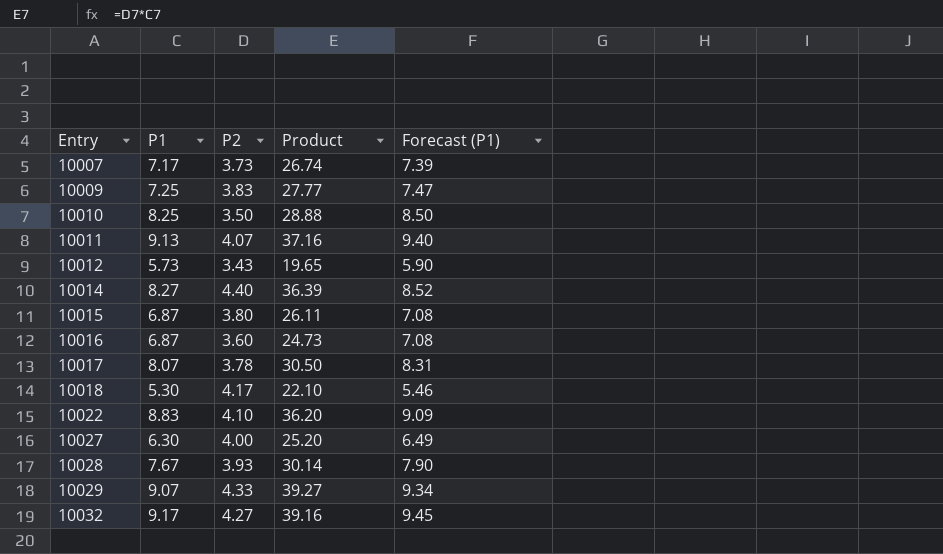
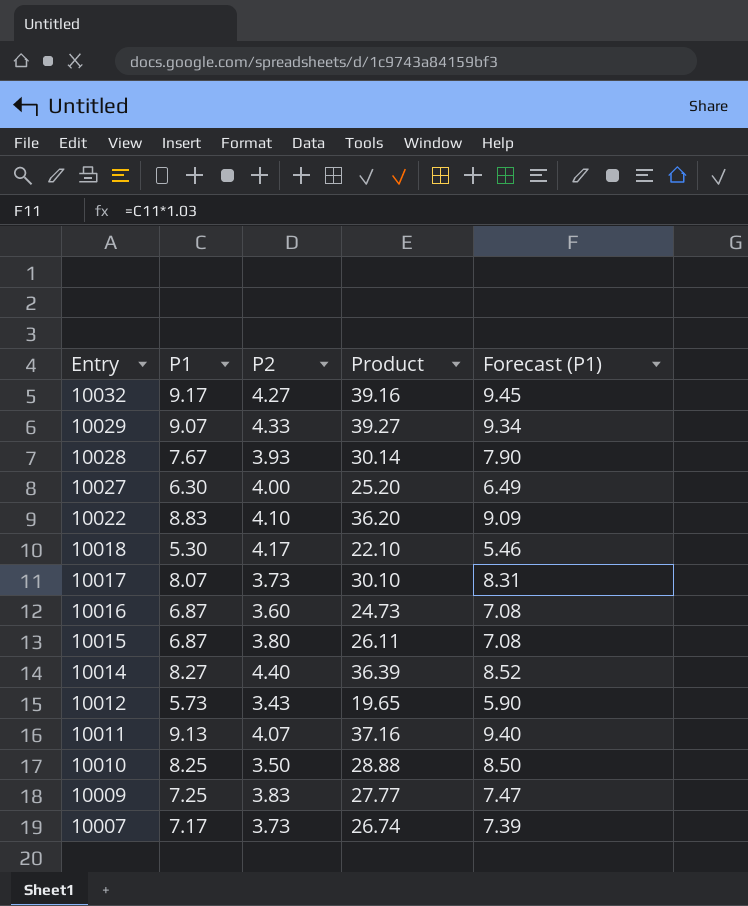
row order: Entry ascending -> Entry descending
10017 | P2: 3.78 -> 3.73
10017 | Product: 30.50 -> 30.10

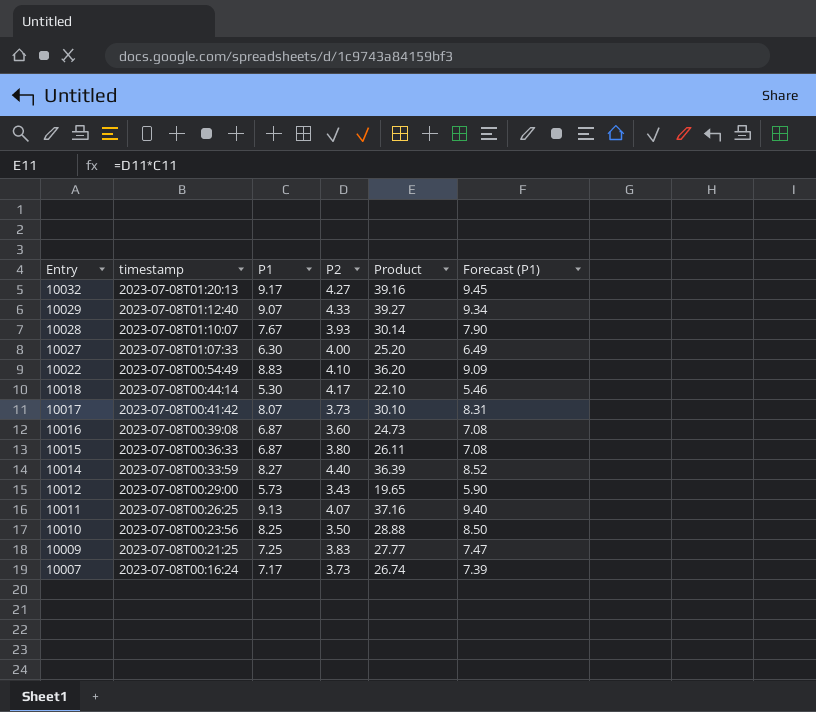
column timestamp | position: none -> 2

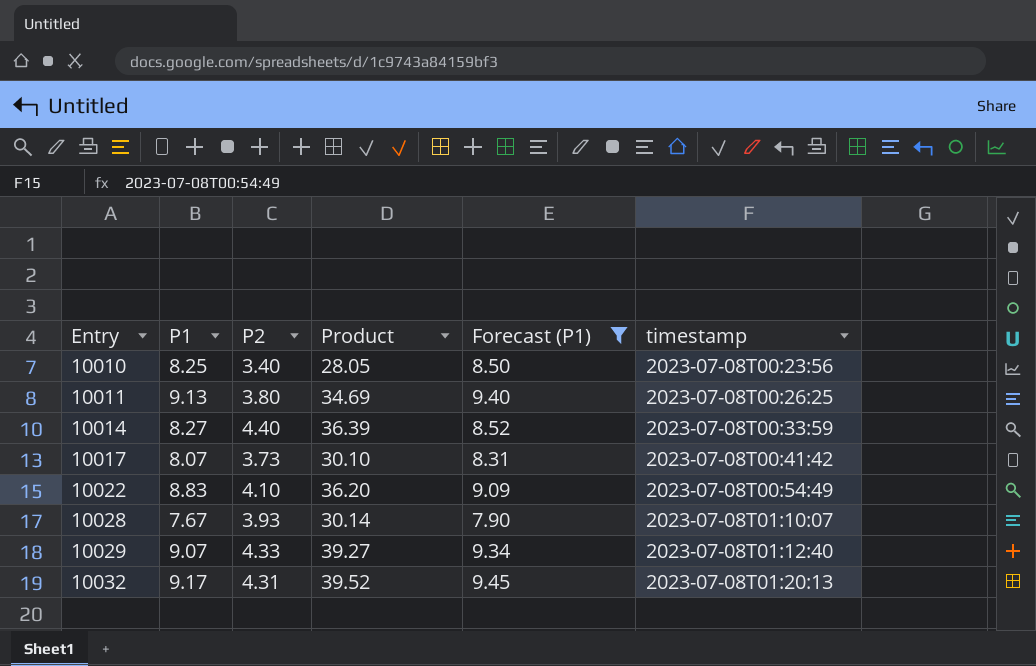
filter: none -> Forecast (P1) >= 7.90
row order: Entry descending -> Entry ascending
column timestamp | position: 2 -> 6
10010 | P2: 3.50 -> 3.40
10010 | Product: 28.88 -> 28.05
10011 | P2: 4.07 -> 3.80
10011 | Product: 37.16 -> 34.69
10032 | P2: 4.27 -> 4.31
10032 | Product: 39.16 -> 39.52

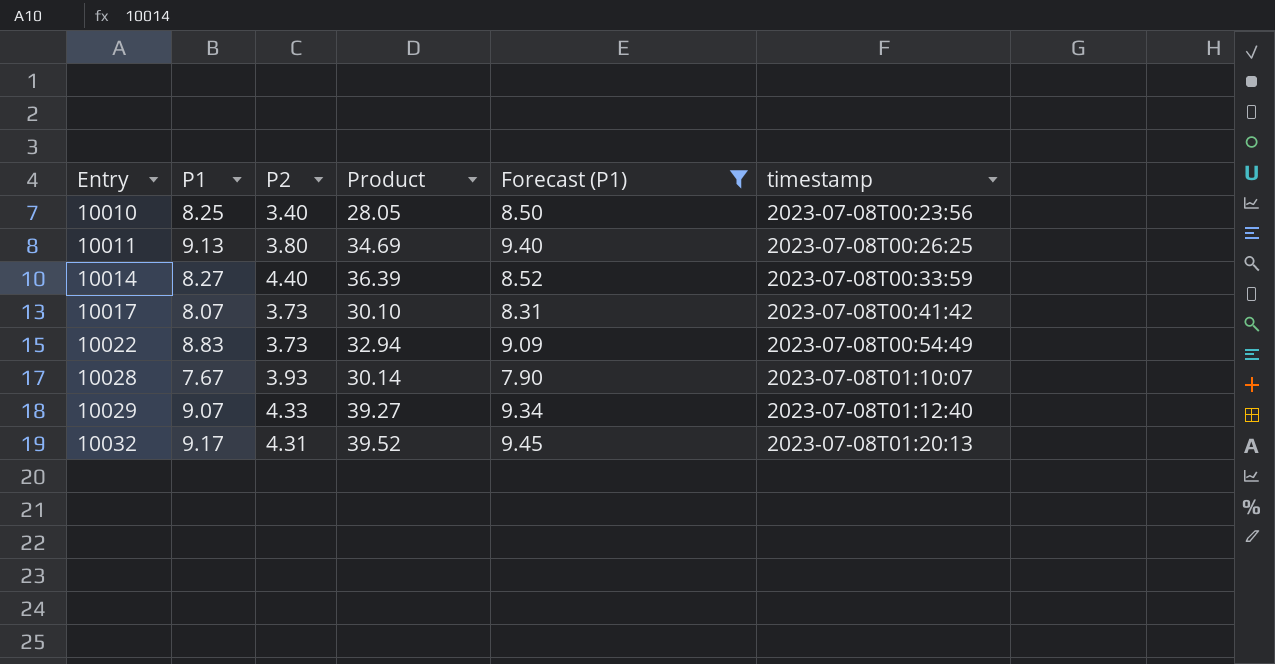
10022 | P2: 4.10 -> 3.73
10022 | Product: 36.20 -> 32.94

